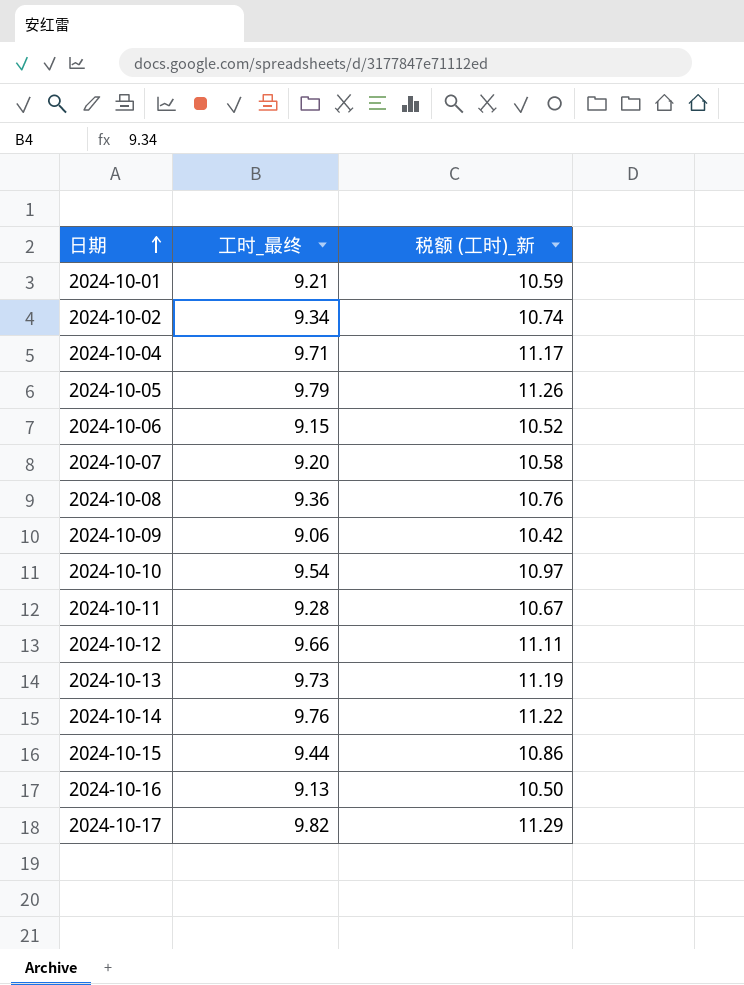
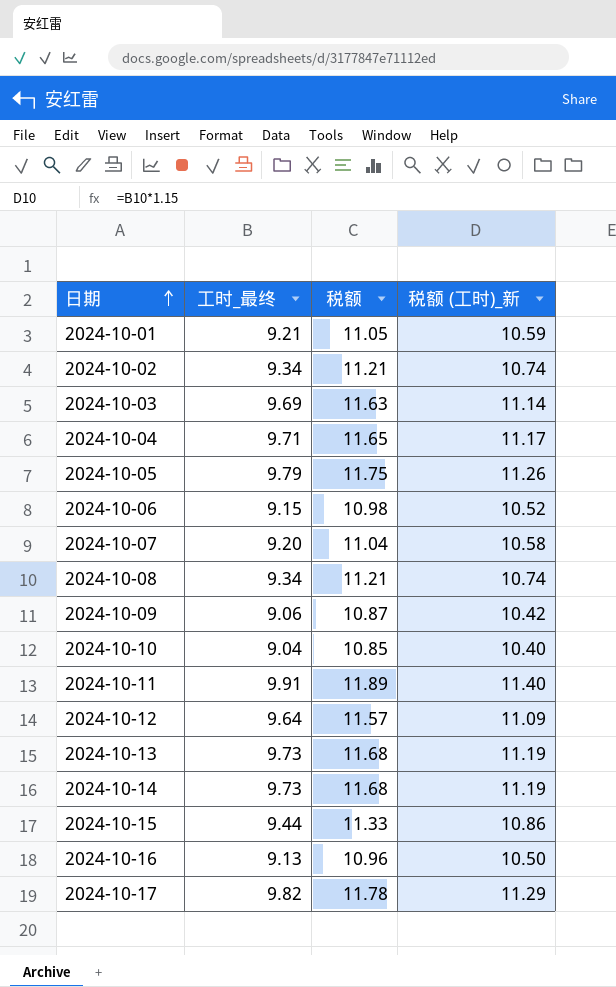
column 税额 | formula: none -> [工时_最终] * 1.2
row 2024-10-03: none -> 9.69 | 11.63 | 11.14
2024-10-08 | 工时_最终: 9.36 -> 9.34
2024-10-08 | 税额 (工时)_新: 10.76 -> 10.74
2024-10-10 | 工时_最终: 9.54 -> 9.04
2024-10-10 | 税额 (工时)_新: 10.97 -> 10.40
2024-10-11 | 工时_最终: 9.28 -> 9.91
2024-10-11 | 税额 (工时)_新: 10.67 -> 11.40
2024-10-12 | 工时_最终: 9.66 -> 9.64
2024-10-12 | 税额 (工时)_新: 11.11 -> 11.09
2024-10-14 | 工时_最终: 9.76 -> 9.73
2024-10-14 | 税额 (工时)_新: 11.22 -> 11.19

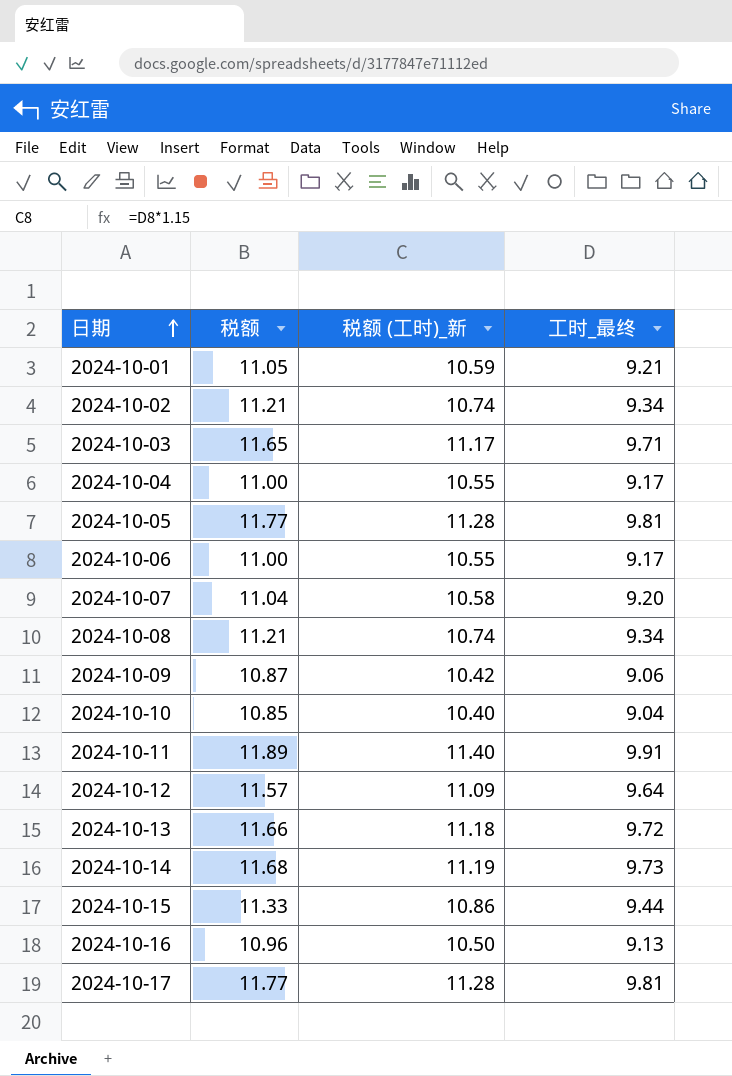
column 工时_最终 | position: 2 -> 4
2024-10-03 | 税额: 11.63 -> 11.65
2024-10-03 | 税额 (工时)_新: 11.14 -> 11.17
2024-10-03 | 工时_最终: 9.69 -> 9.71
2024-10-04 | 税额: 11.65 -> 11.00
2024-10-04 | 税额 (工时)_新: 11.17 -> 10.55
2024-10-04 | 工时_最终: 9.71 -> 9.17
2024-10-05 | 税额: 11.75 -> 11.77
2024-10-05 | 税额 (工时)_新: 11.26 -> 11.28
2024-10-05 | 工时_最终: 9.79 -> 9.81
2024-10-06 | 税额: 10.98 -> 11.00
2024-10-06 | 税额 (工时)_新: 10.52 -> 10.55
2024-10-06 | 工时_最终: 9.15 -> 9.17
2024-10-13 | 税额: 11.68 -> 11.66
2024-10-13 | 税额 (工时)_新: 11.19 -> 11.18
2024-10-13 | 工时_最终: 9.73 -> 9.72
2024-10-17 | 税额: 11.78 -> 11.77
2024-10-17 | 税额 (工时)_新: 11.29 -> 11.28
2024-10-17 | 工时_最终: 9.82 -> 9.81

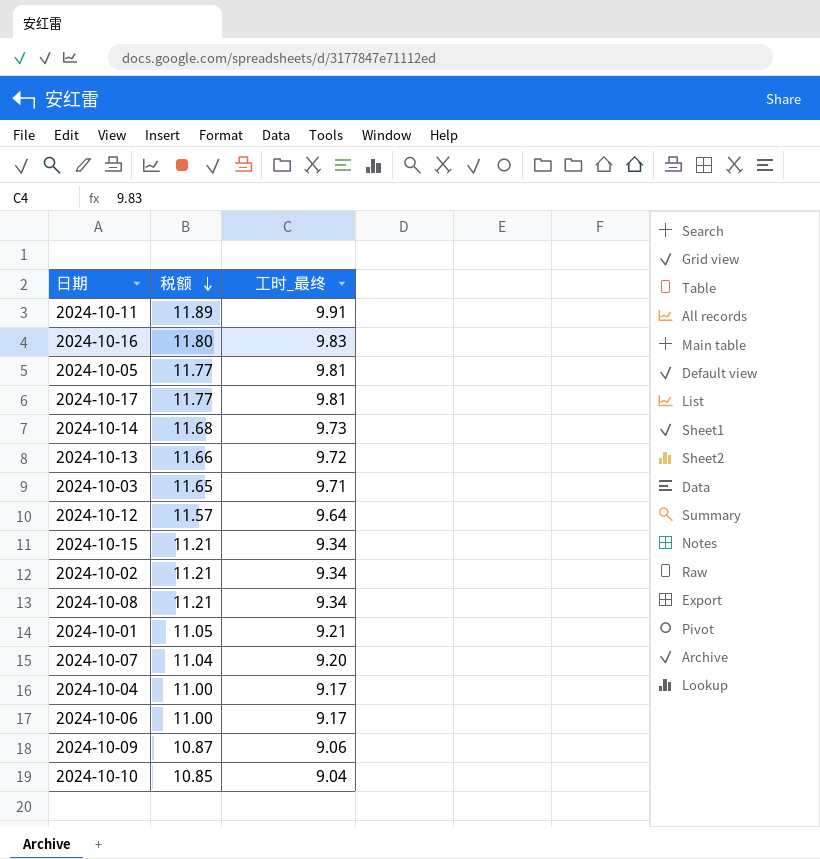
row order: 日期 ascending -> 税额 descending
column 税额 (工时)_新 | formula: [工时_最终] * 1.15 -> none
2024-10-16 | 税额: 10.96 -> 11.80
2024-10-16 | 工时_最终: 9.13 -> 9.83
2024-10-15 | 税额: 11.33 -> 11.21
2024-10-15 | 工时_最终: 9.44 -> 9.34

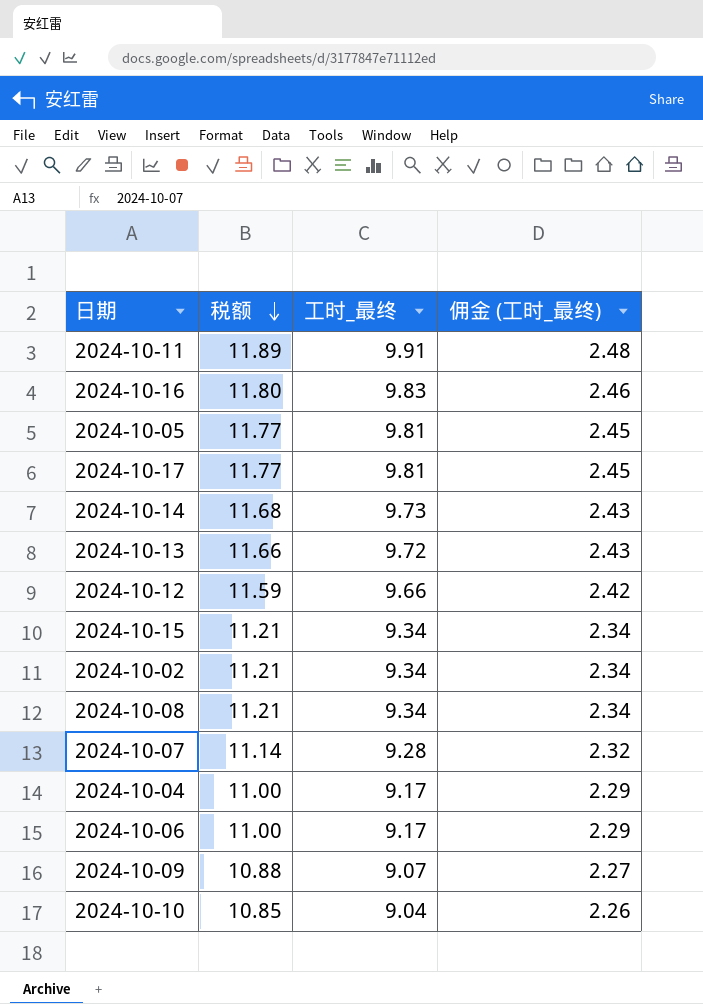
column 佣金 (工时_最终) | formula: none -> [工时_最终] * 0.25
row 2024-10-03: 11.65 | 9.71 -> none
row 2024-10-01: 11.05 | 9.21 -> none
2024-10-12 | 税额: 11.57 -> 11.59
2024-10-12 | 工时_最终: 9.64 -> 9.66
2024-10-07 | 税额: 11.04 -> 11.14
2024-10-07 | 工时_最终: 9.20 -> 9.28
2024-10-09 | 税额: 10.87 -> 10.88
2024-10-09 | 工时_最终: 9.06 -> 9.07

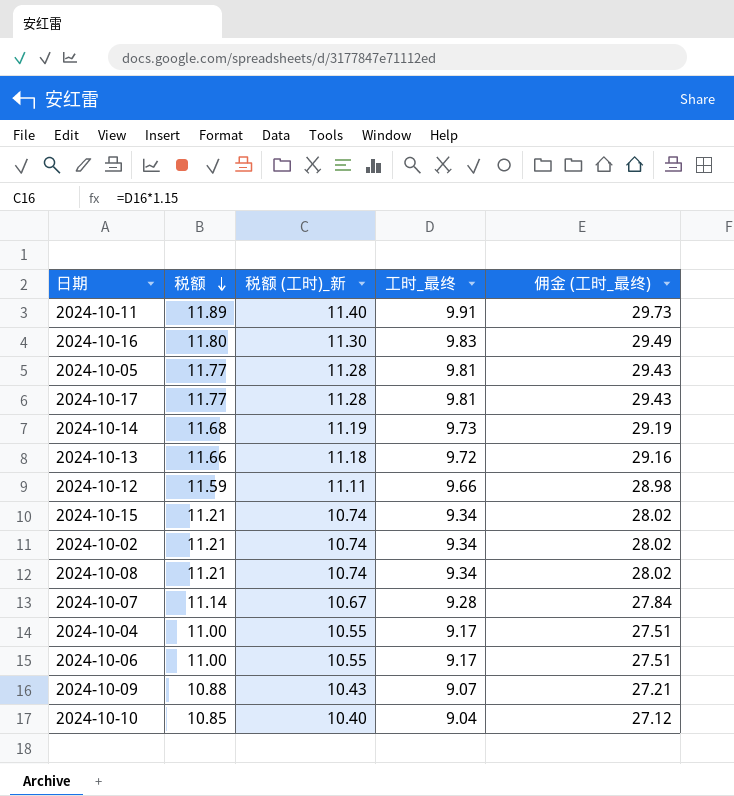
column 税额 (工时)_新 | formula: none -> [工时_最终] * 1.15
column 佣金 (工时_最终) | formula: [工时_最终] * 0.25 -> [工时_最终] * 3

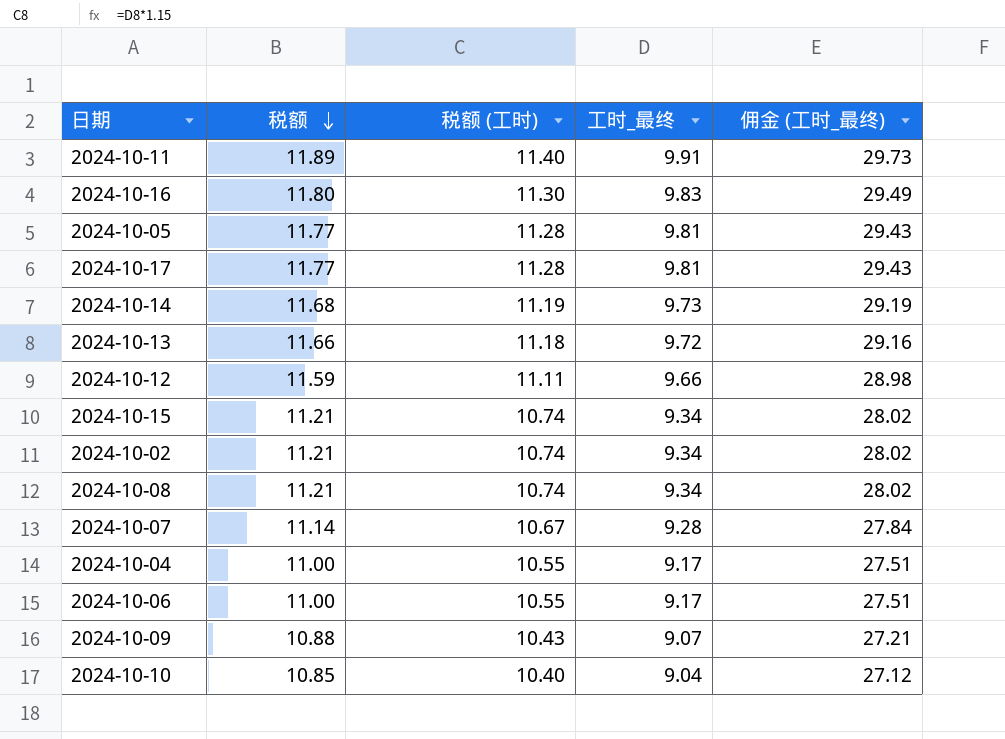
column name: 税额 (工时)_新 -> 税额 (工时)

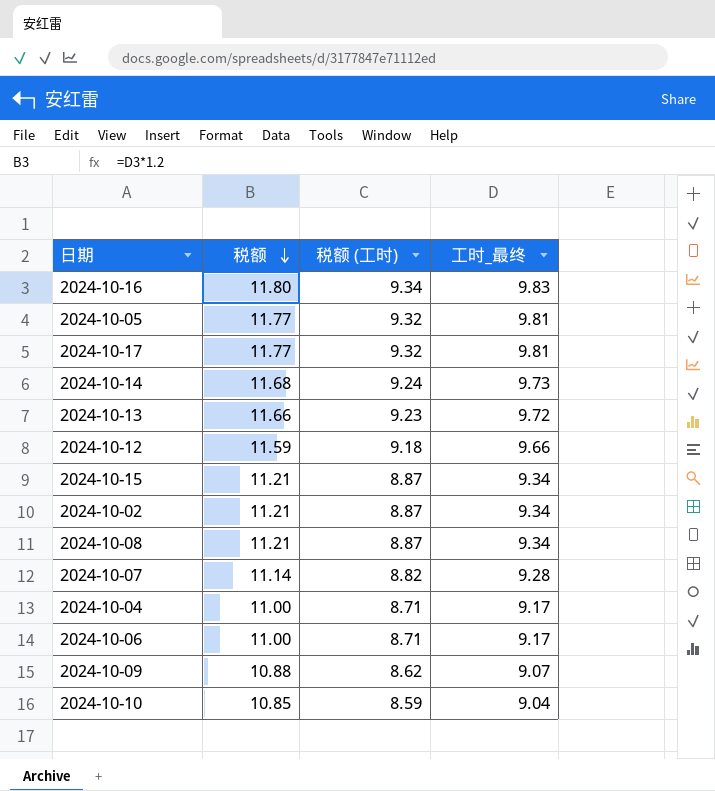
column 佣金 (工时_最终) | formula: [工时_最终] * 3 -> none
column 税额 (工时) | formula: [工时_最终] * 1.15 -> [工时_最终] * 0.95
row 2024-10-11: 11.89 | 11.40 | 9.91 | 29.73 -> none

